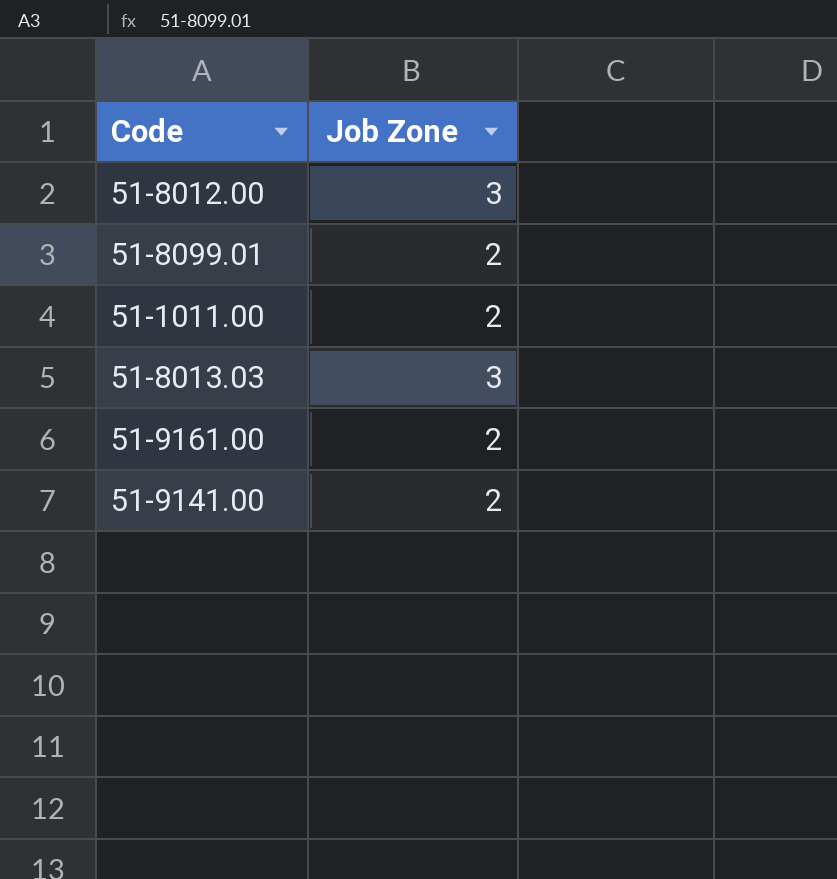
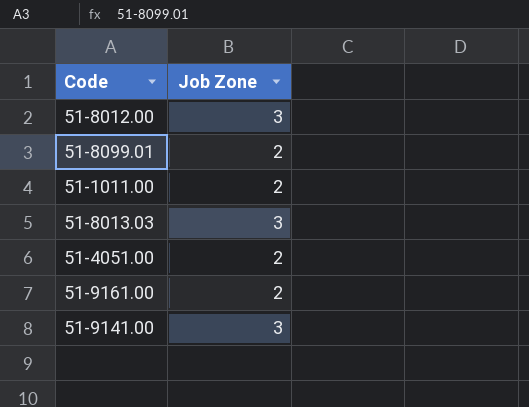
row 51-4051.00: none -> 2
51-9141.00 | Job Zone: 2 -> 3

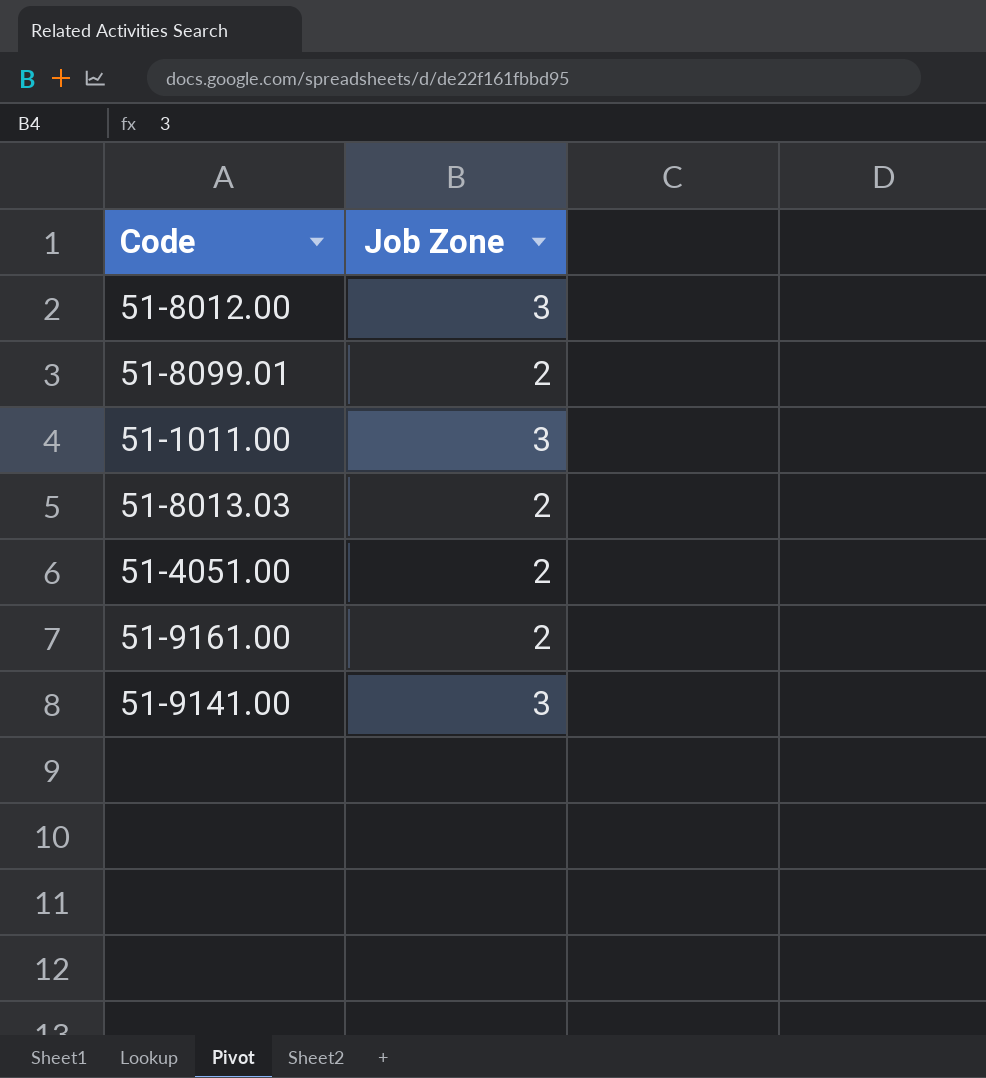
51-1011.00 | Job Zone: 2 -> 3
51-8013.03 | Job Zone: 3 -> 2

